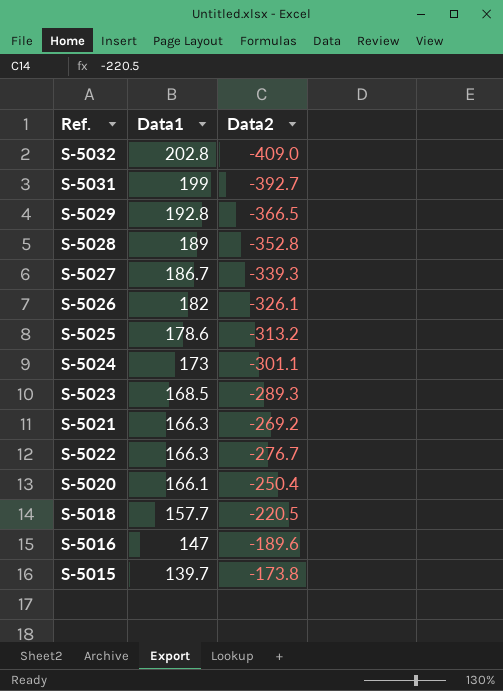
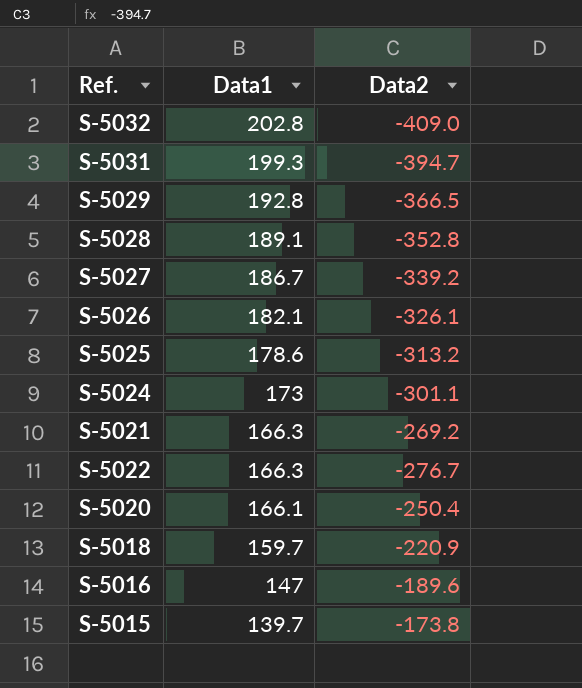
row S-5023: 168.5 | -289.3 -> none
S-5031 | Data1: 199 -> 199.3
S-5031 | Data2: -392.7 -> -394.7
S-5028 | Data1: 189 -> 189.1
S-5027 | Data2: -339.3 -> -339.2
S-5026 | Data1: 182 -> 182.1
S-5018 | Data1: 157.7 -> 159.7
S-5018 | Data2: -220.5 -> -220.9

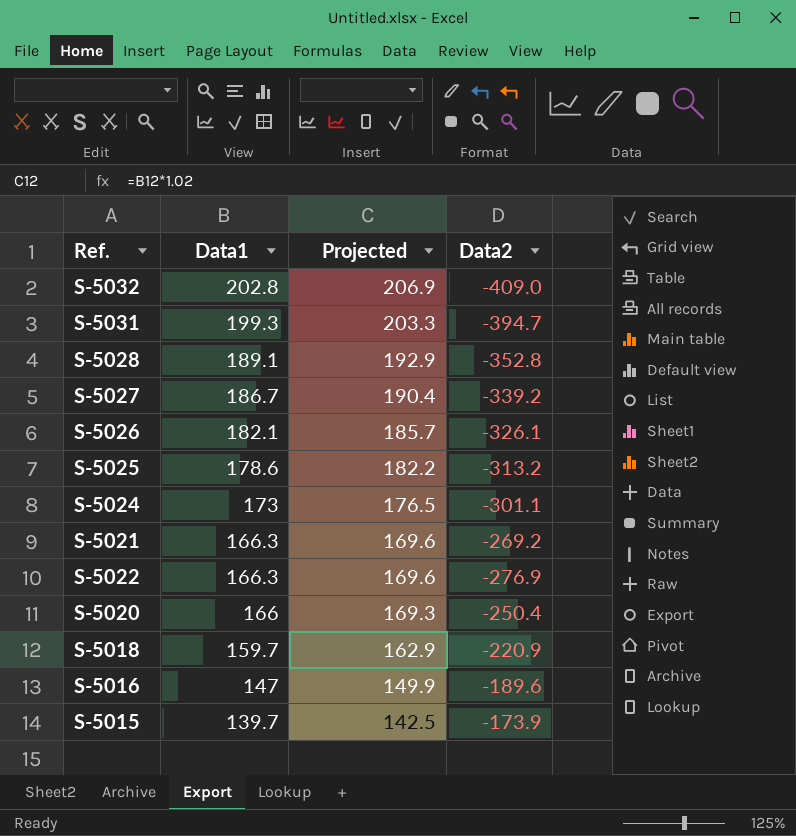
column Projected | formula: none -> [Data1] * 1.02
row S-5029: 192.8 | -366.5 -> none
S-5022 | Data2: -276.7 -> -276.9
S-5020 | Data1: 166.1 -> 166
S-5015 | Data2: -173.8 -> -173.9

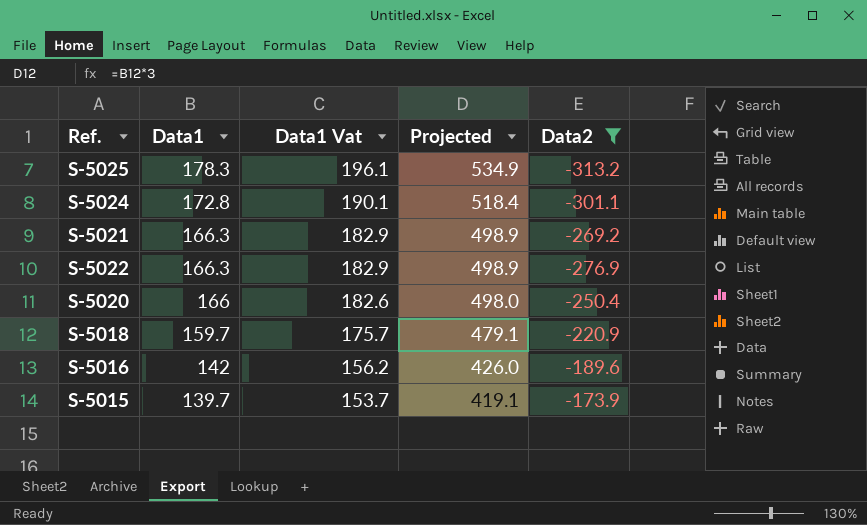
filter: none -> Data2 >= -313.2
column Data1 Vat | formula: none -> [Data1] * 1.1
column Projected | formula: [Data1] * 1.02 -> [Data1] * 3
S-5025 | Data1: 178.6 -> 178.3
S-5024 | Data1: 173 -> 172.8
S-5016 | Data1: 147 -> 142

